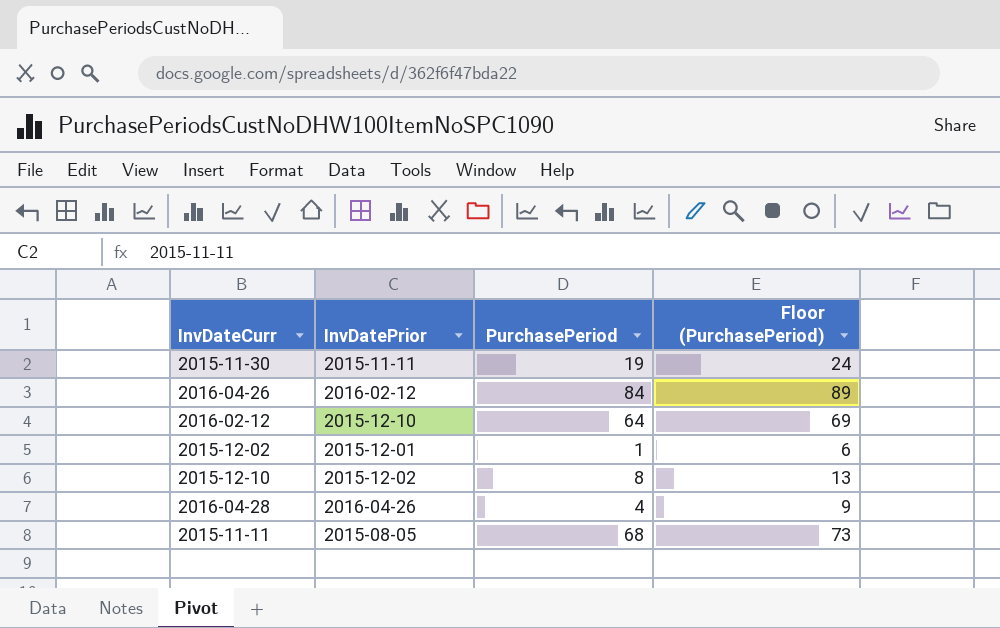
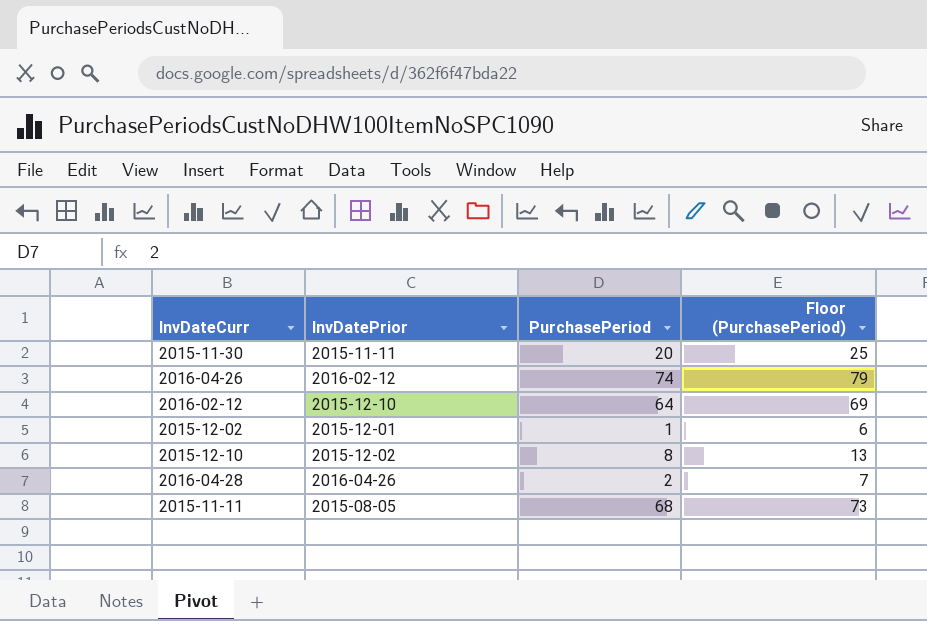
2015-11-30 | PurchasePeriod: 19 -> 20
2015-11-30 | Floor (PurchasePeriod): 24 -> 25
2016-04-26 | PurchasePeriod: 84 -> 74
2016-04-26 | Floor (PurchasePeriod): 89 -> 79
2016-04-28 | PurchasePeriod: 4 -> 2
2016-04-28 | Floor (PurchasePeriod): 9 -> 7

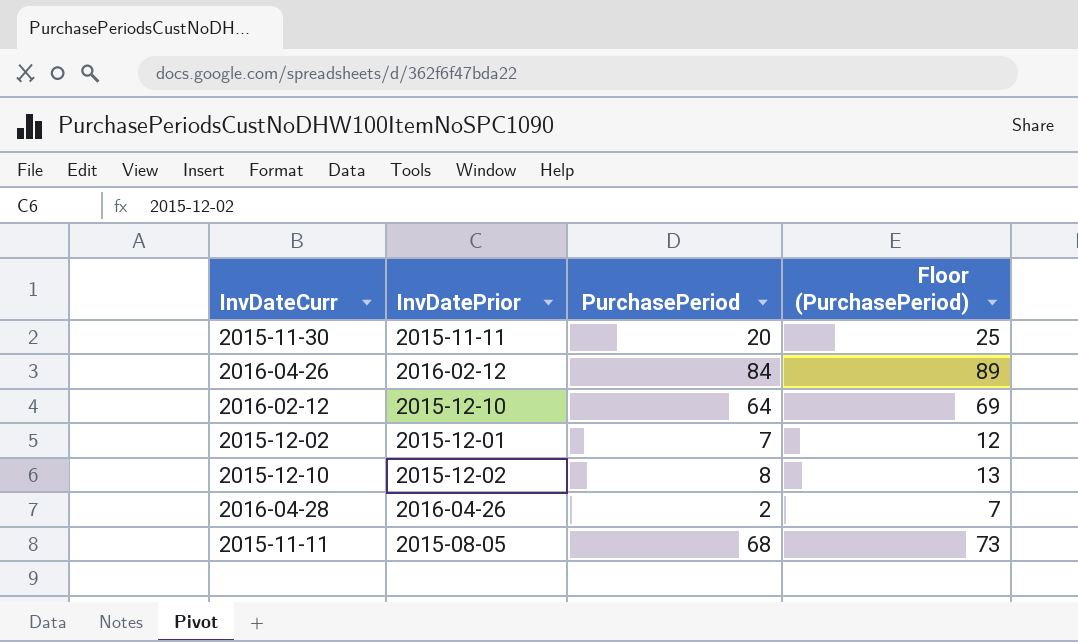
2016-04-26 | PurchasePeriod: 74 -> 84
2016-04-26 | Floor (PurchasePeriod): 79 -> 89
2015-12-02 | PurchasePeriod: 1 -> 7
2015-12-02 | Floor (PurchasePeriod): 6 -> 12

